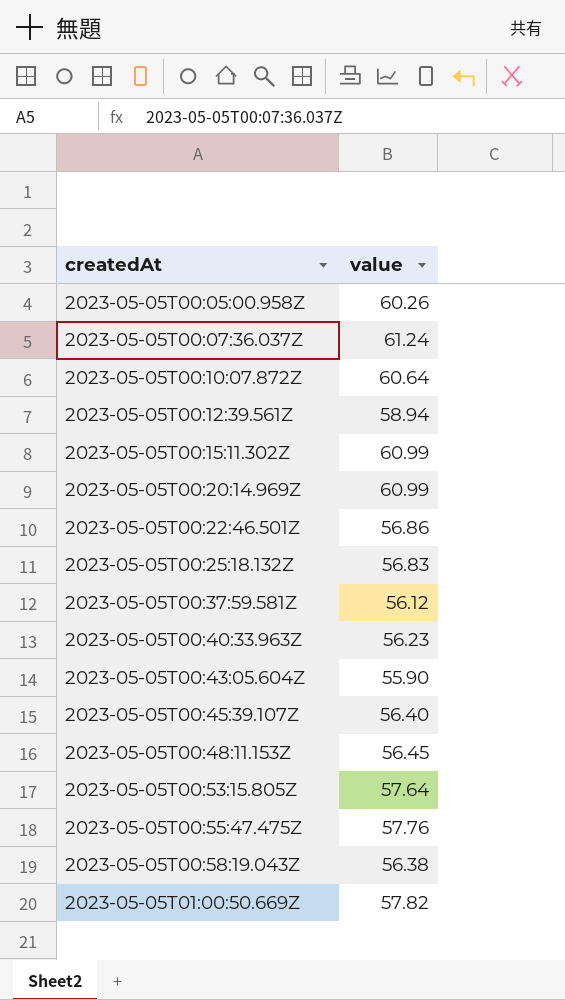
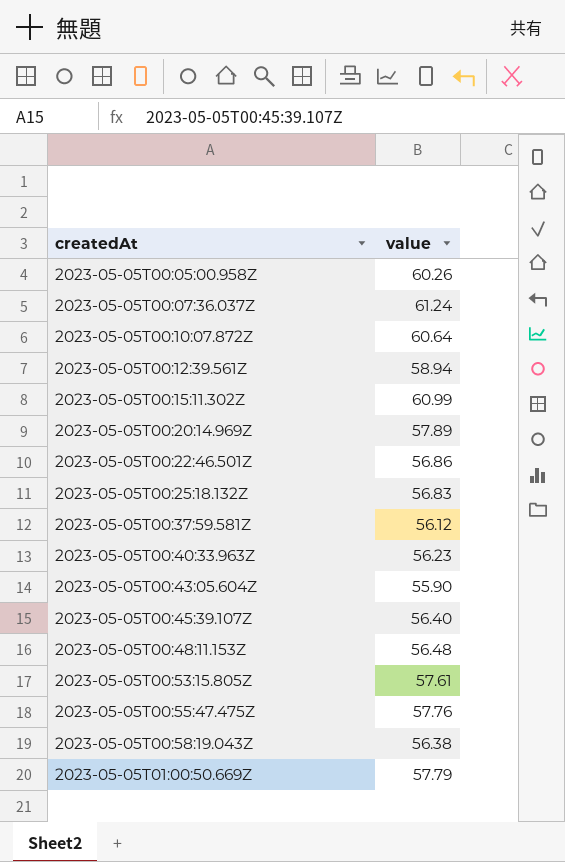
2023-05-05T00:20:14.969Z | value: 60.99 -> 57.89
2023-05-05T00:48:11.153Z | value: 56.45 -> 56.48
2023-05-05T00:53:15.805Z | value: 57.64 -> 57.61
2023-05-05T01:00:50.669Z | value: 57.82 -> 57.79

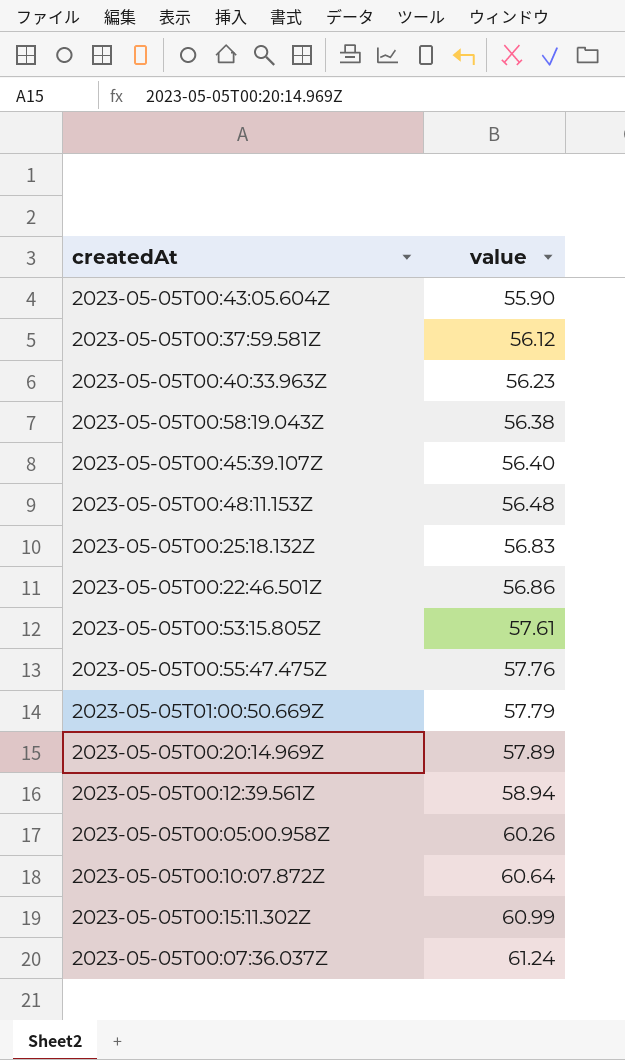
row order: createdAt ascending -> value ascending

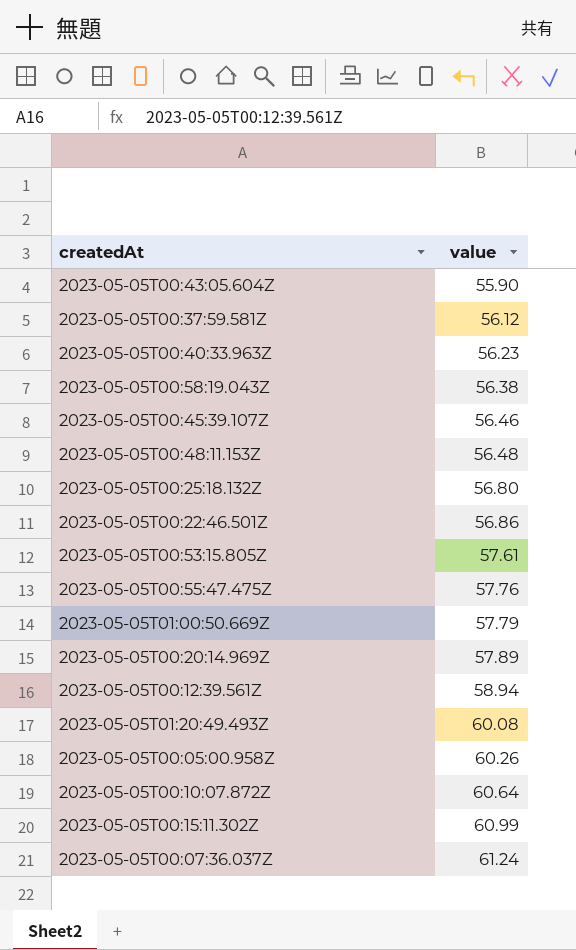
2023-05-05T00:45:39.107Z | value: 56.40 -> 56.46
2023-05-05T00:25:18.132Z | value: 56.83 -> 56.80
row 2023-05-05T01:20:49.493Z: none -> 60.08

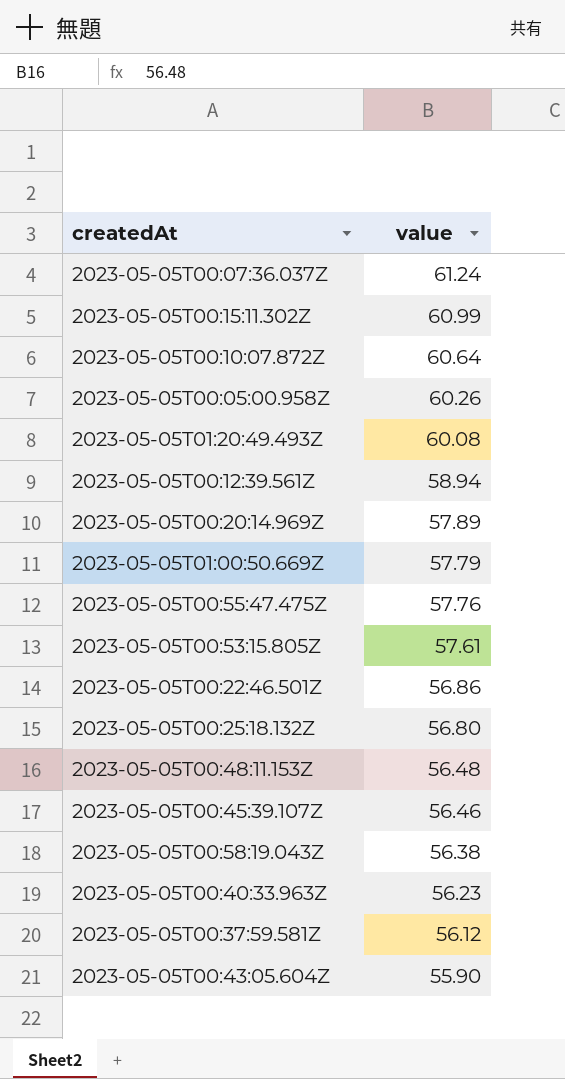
row order: value ascending -> value descending

